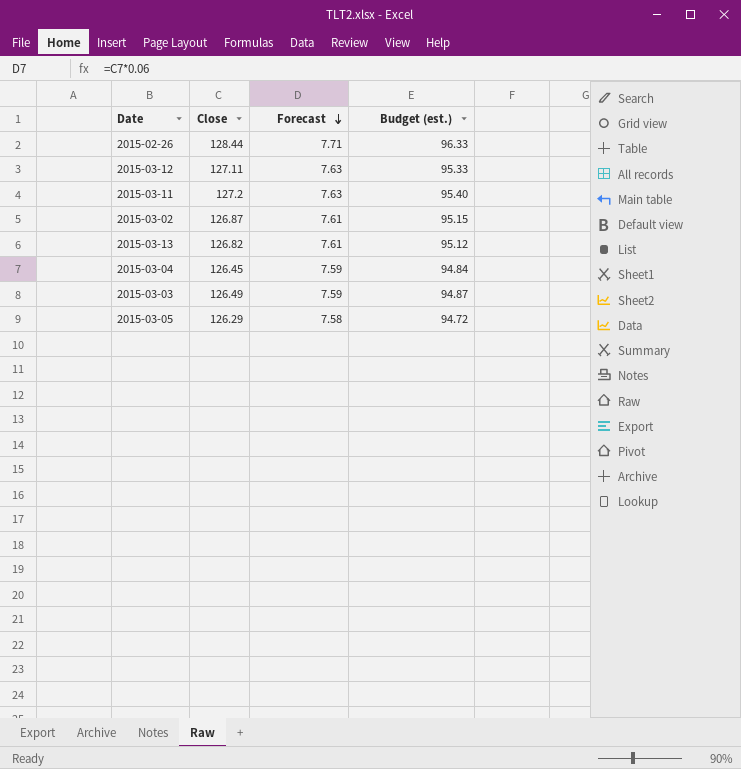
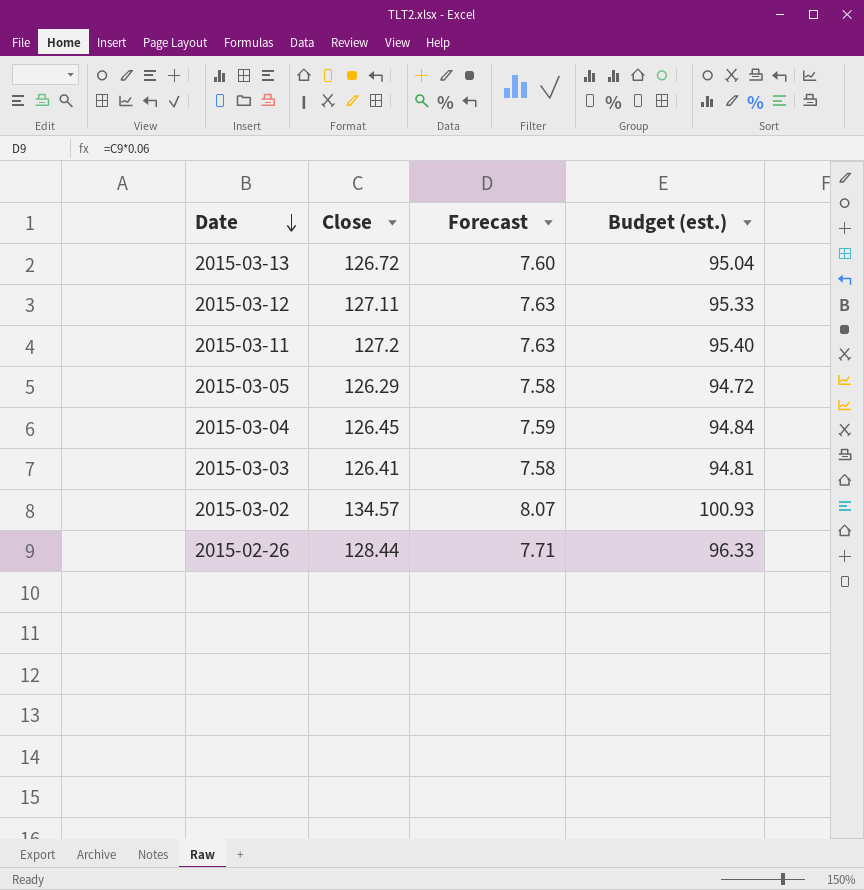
row order: Forecast descending -> Date descending
2015-03-13 | Close: 126.82 -> 126.72
2015-03-13 | Forecast: 7.61 -> 7.60
2015-03-13 | Budget (est.): 95.12 -> 95.04
2015-03-03 | Close: 126.49 -> 126.41
2015-03-03 | Forecast: 7.59 -> 7.58
2015-03-03 | Budget (est.): 94.87 -> 94.81
2015-03-02 | Close: 126.87 -> 134.57
2015-03-02 | Forecast: 7.61 -> 8.07
2015-03-02 | Budget (est.): 95.15 -> 100.93

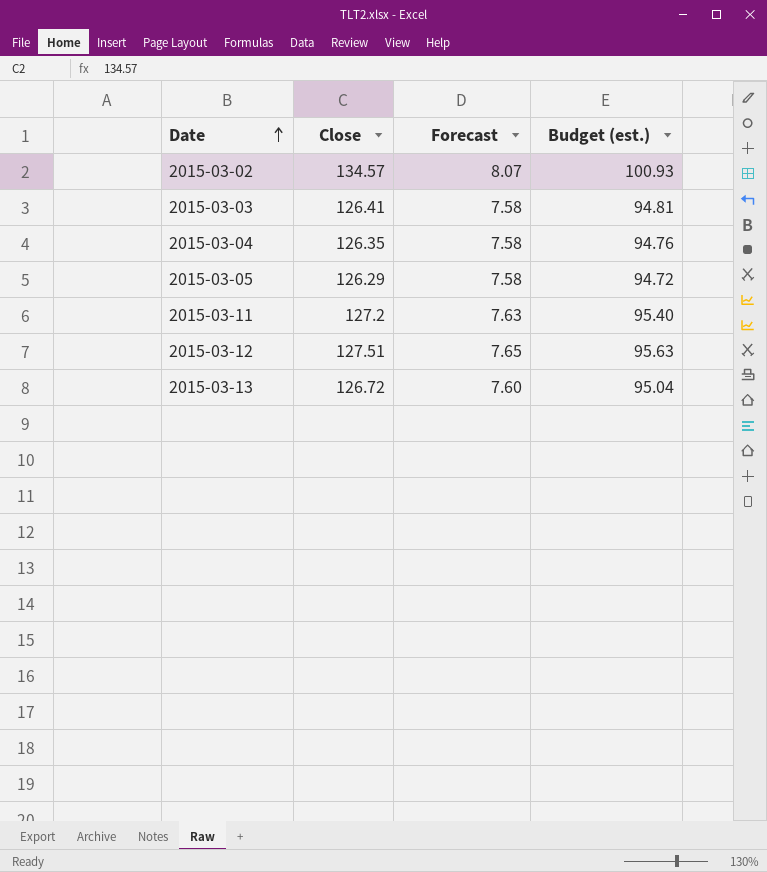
row order: Date descending -> Date ascending
row 2015-02-26: 128.44 | 7.71 | 96.33 -> none
2015-03-04 | Close: 126.45 -> 126.35
2015-03-04 | Forecast: 7.59 -> 7.58
2015-03-04 | Budget (est.): 94.84 -> 94.76
2015-03-12 | Close: 127.11 -> 127.51
2015-03-12 | Forecast: 7.63 -> 7.65
2015-03-12 | Budget (est.): 95.33 -> 95.63

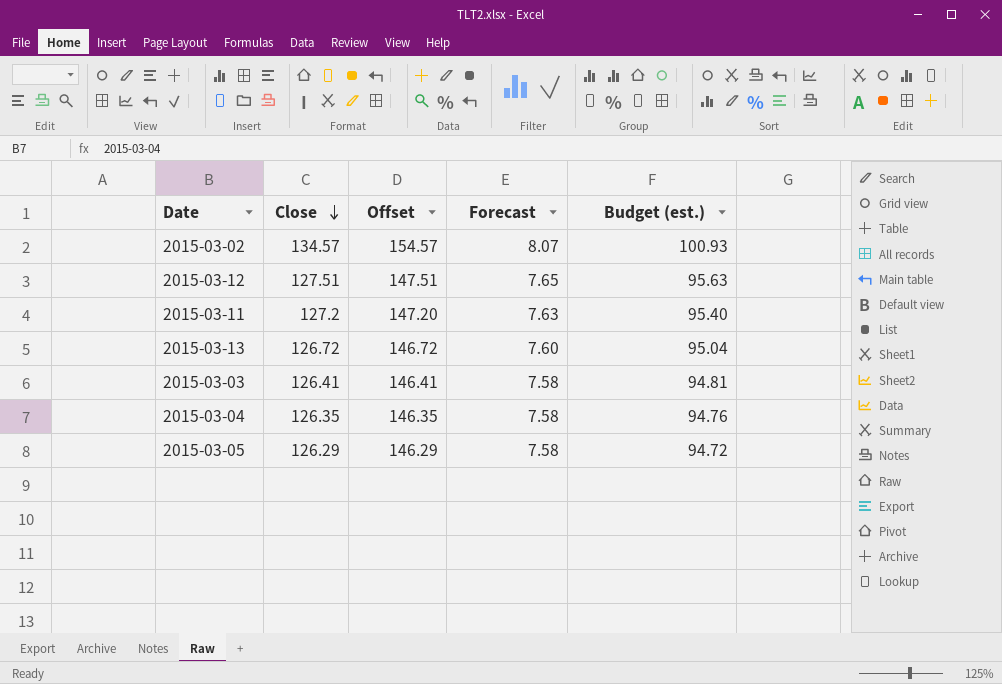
row order: Date ascending -> Close descending
column Offset | formula: none -> [Close] + 20

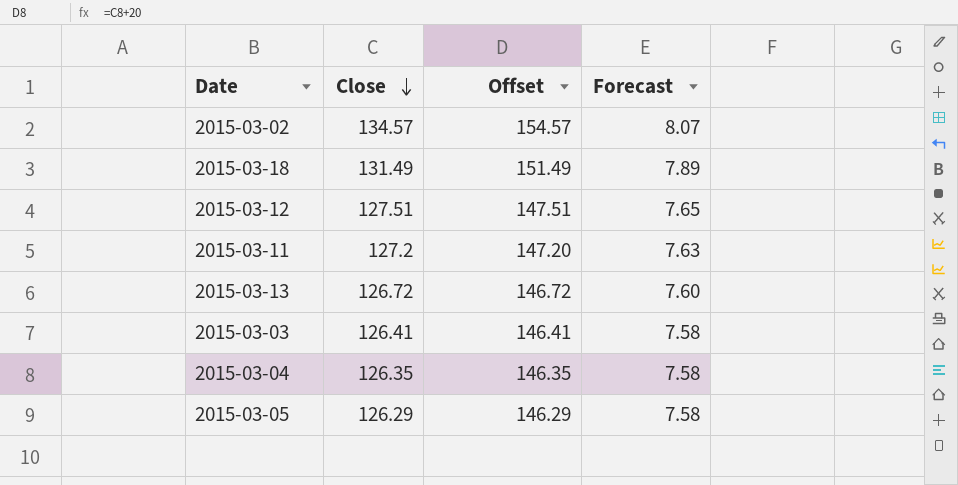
column Budget (est.) | formula: [Close] * 0.75 -> none
row 2015-03-18: none -> 131.49 | 151.49 | 7.89

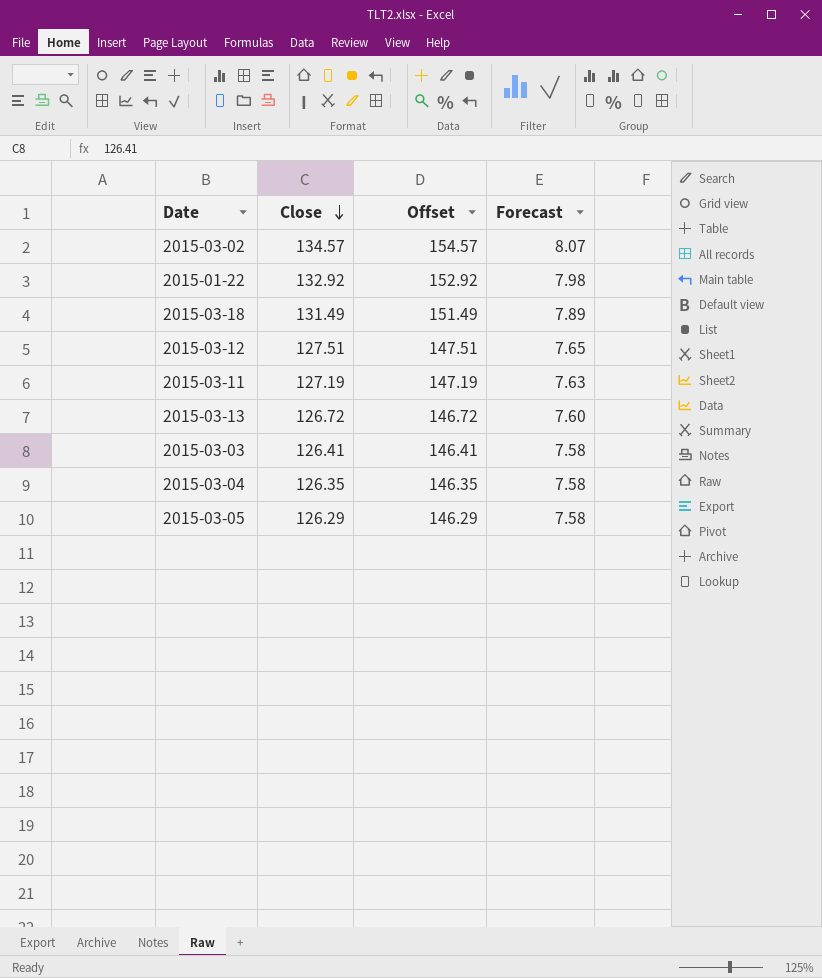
row 2015-01-22: none -> 132.92 | 152.92 | 7.98
2015-03-11 | Close: 127.2 -> 127.19
2015-03-11 | Offset: 147.20 -> 147.19

